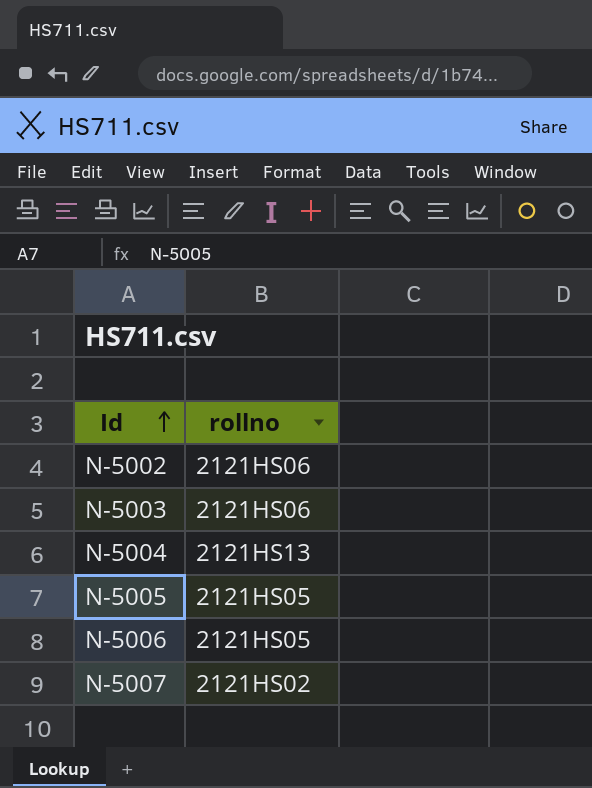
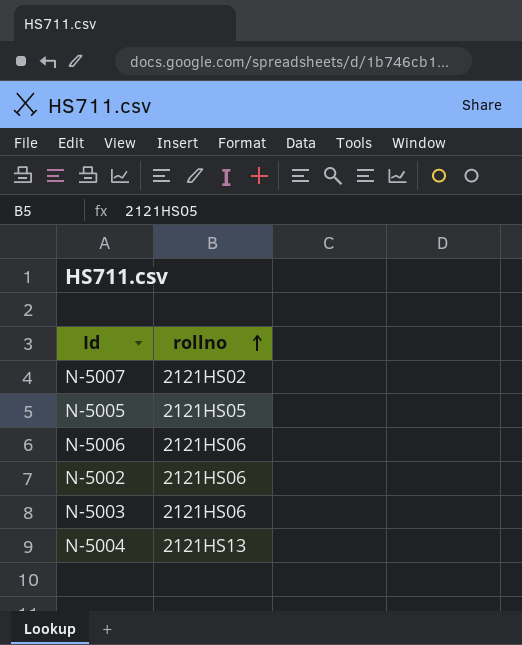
row order: Id ascending -> rollno ascending
N-5006 | rollno: 2121HS05 -> 2121HS06

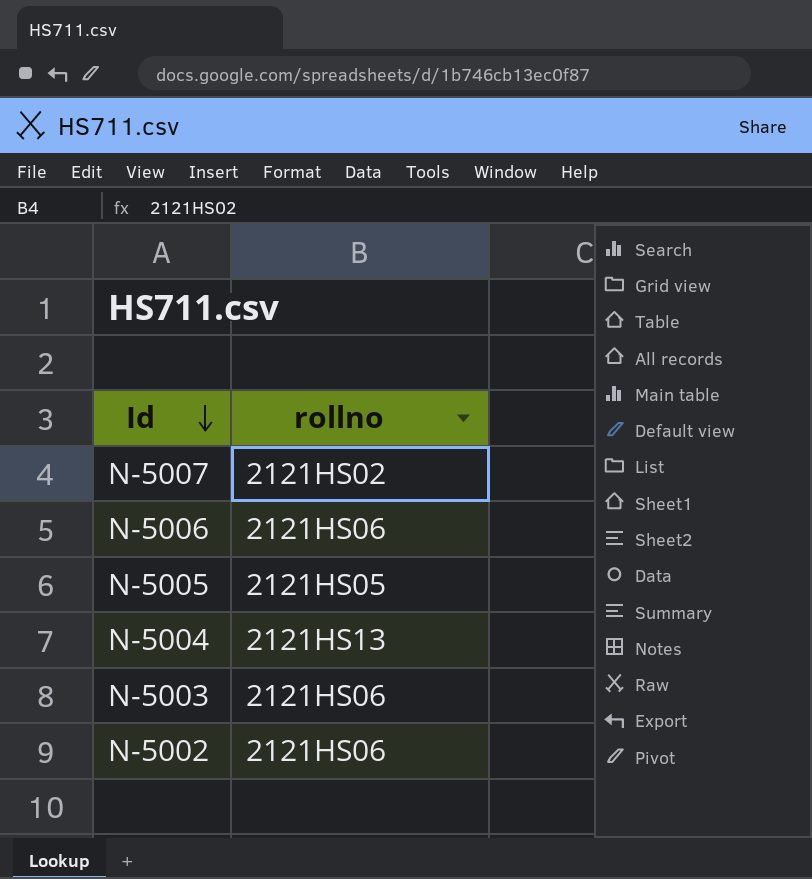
row order: rollno ascending -> Id descending

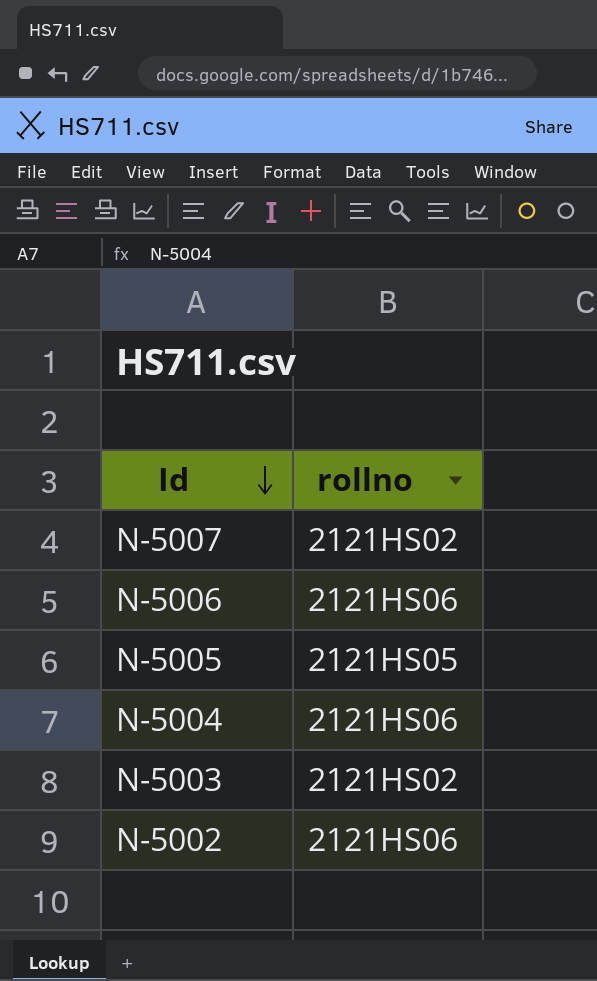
N-5004 | rollno: 2121HS13 -> 2121HS06
N-5003 | rollno: 2121HS06 -> 2121HS02

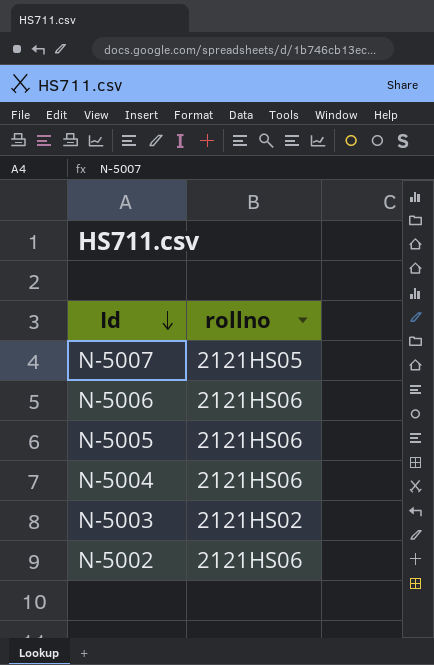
N-5007 | rollno: 2121HS02 -> 2121HS05
N-5005 | rollno: 2121HS05 -> 2121HS06

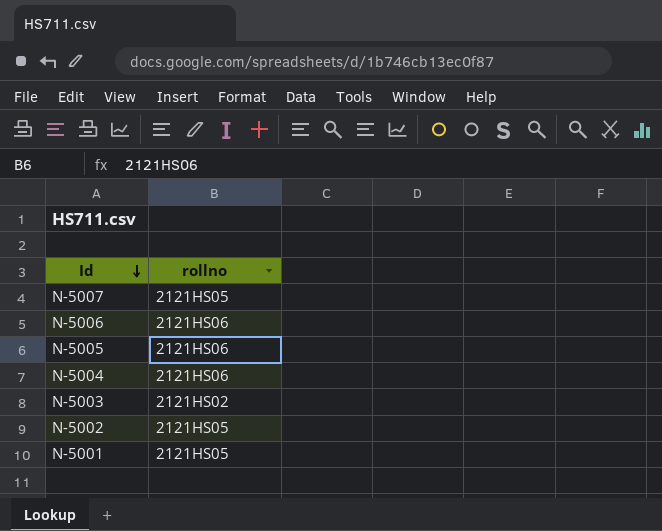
N-5002 | rollno: 2121HS06 -> 2121HS05
row N-5001: none -> 2121HS05

